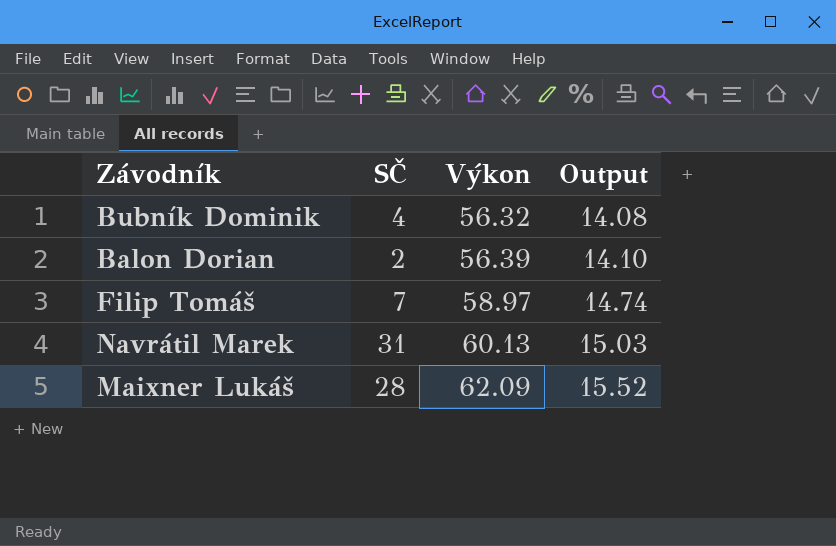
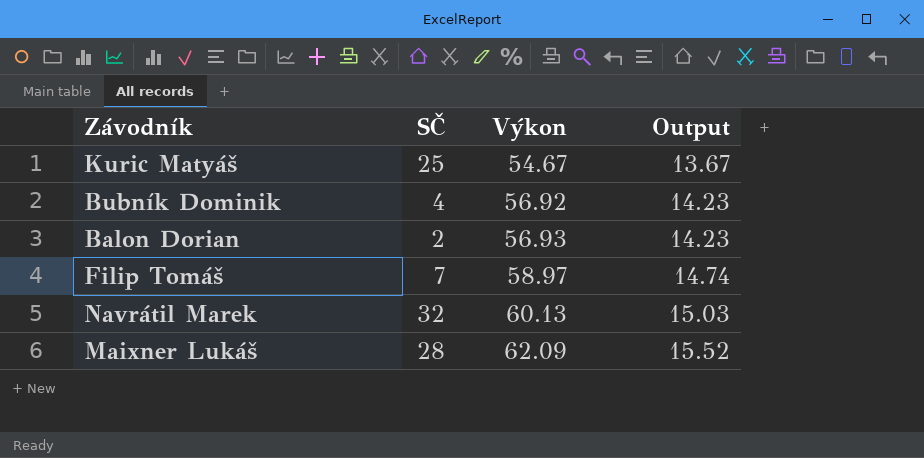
row Kuric Matyáš: none -> 25 | 54.67 | 13.67
Bubník Dominik | Výkon: 56.32 -> 56.92
Bubník Dominik | Output: 14.08 -> 14.23
Balon Dorian | Výkon: 56.39 -> 56.93
Balon Dorian | Output: 14.10 -> 14.23
Navrátil Marek | SČ: 31 -> 32

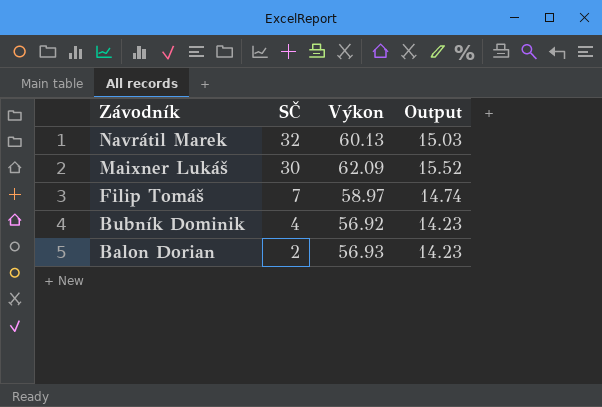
row order: Výkon ascending -> Závodník descending
row Kuric Matyáš: 25 | 54.67 | 13.67 -> none
Maixner Lukáš | SČ: 28 -> 30

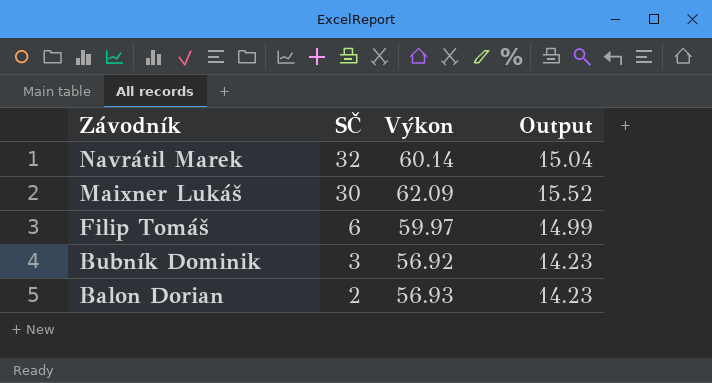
Navrátil Marek | Výkon: 60.13 -> 60.14
Navrátil Marek | Output: 15.03 -> 15.04
Filip Tomáš | SČ: 7 -> 6
Filip Tomáš | Výkon: 58.97 -> 59.97
Filip Tomáš | Output: 14.74 -> 14.99
Bubník Dominik | SČ: 4 -> 3

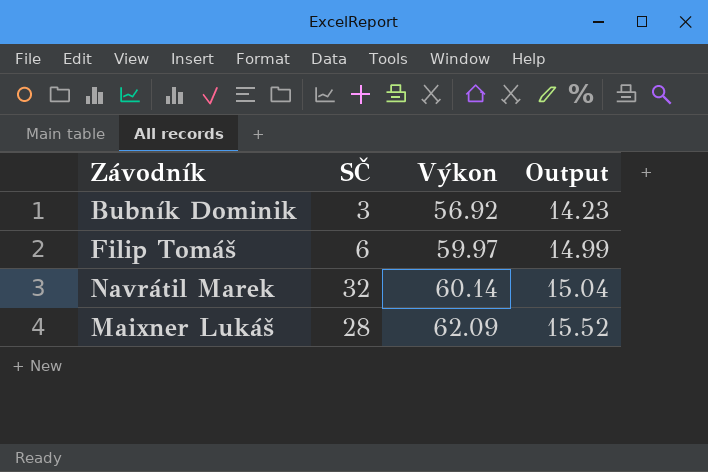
row order: Závodník descending -> Výkon ascending
row Balon Dorian: 2 | 56.93 | 14.23 -> none
Maixner Lukáš | SČ: 30 -> 28

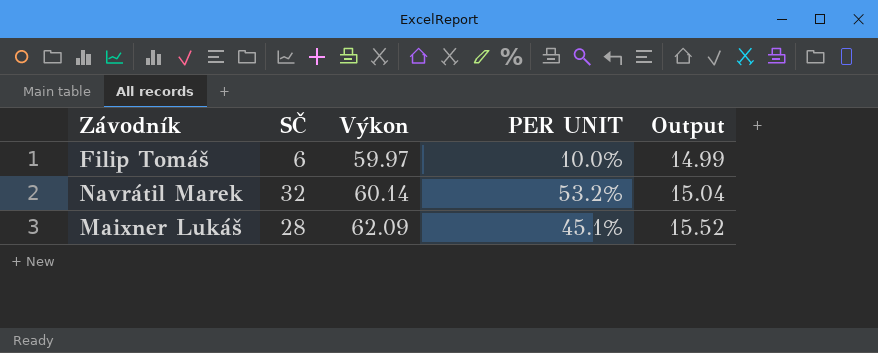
column PER UNIT | formula: none -> [SČ] / [Výkon]
row Bubník Dominik: 3 | 56.92 | 14.23 -> none

